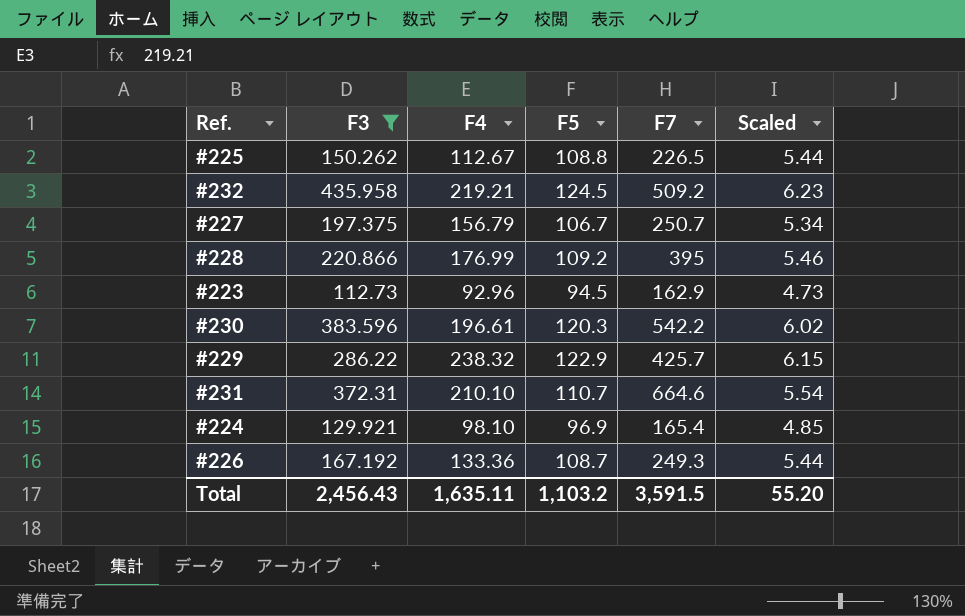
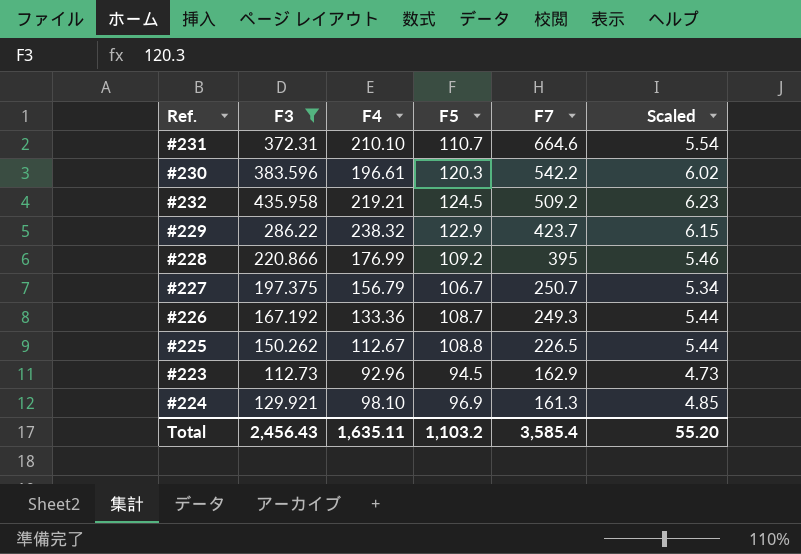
row order: none -> F7 descending
#229 | F7: 425.7 -> 423.7
#224 | F7: 165.4 -> 161.3
Total | F7: 3,591.5 -> 3,585.4

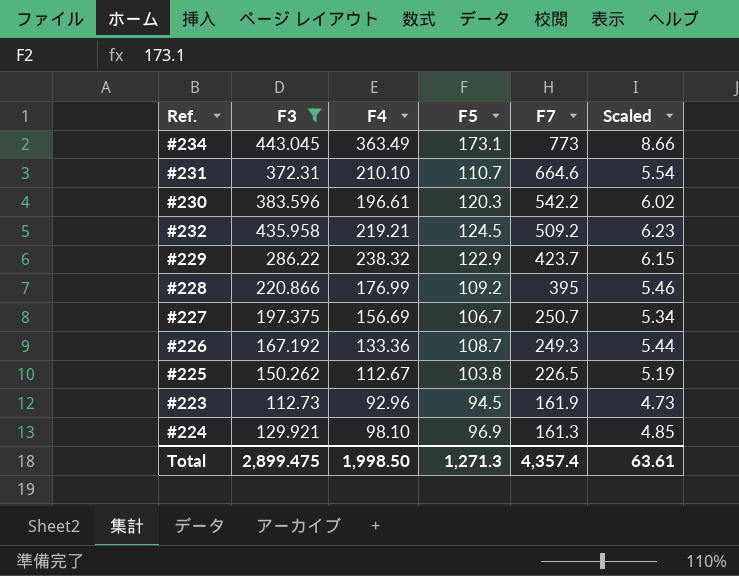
row #234: none -> 443.045 | 363.49 | 173.1 | 773 | 8.66
#227 | F4: 156.79 -> 156.69
#225 | F5: 108.8 -> 103.8
#225 | Scaled: 5.44 -> 5.19
#223 | F7: 162.9 -> 161.9
Total | F3: 2,456.43 -> 2,899.475
Total | F4: 1,635.11 -> 1,998.50
Total | F5: 1,103.2 -> 1,271.3
Total | F7: 3,585.4 -> 4,357.4
Total | Scaled: 55.20 -> 63.61

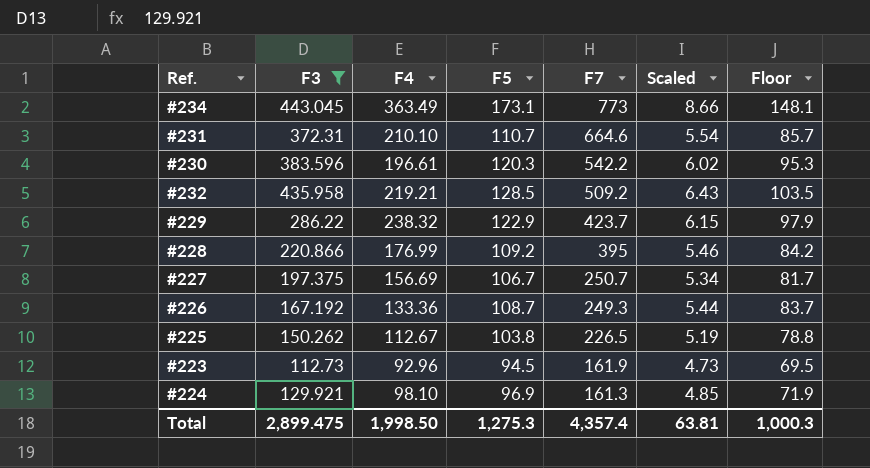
column Floor | formula: none -> [F5] - 25
#232 | F5: 124.5 -> 128.5
#232 | Scaled: 6.23 -> 6.43
Total | F5: 1,271.3 -> 1,275.3
Total | Scaled: 63.61 -> 63.81

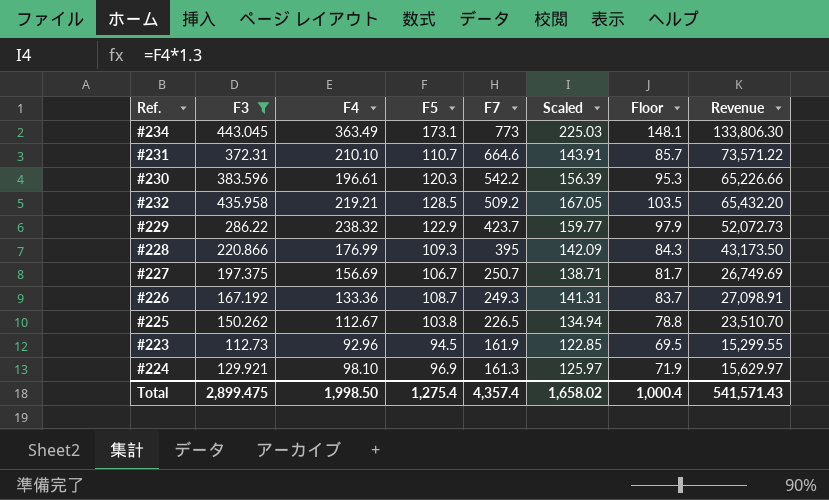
column Scaled | formula: [F5] * 0.05 -> [F5] * 1.3
column Revenue | formula: none -> [F5] * [F7]
#228 | F5: 109.2 -> 109.3
#228 | Floor: 84.2 -> 84.3
Total | F5: 1,275.3 -> 1,275.4
Total | Scaled: 63.81 -> 1,658.02
Total | Floor: 1,000.3 -> 1,000.4

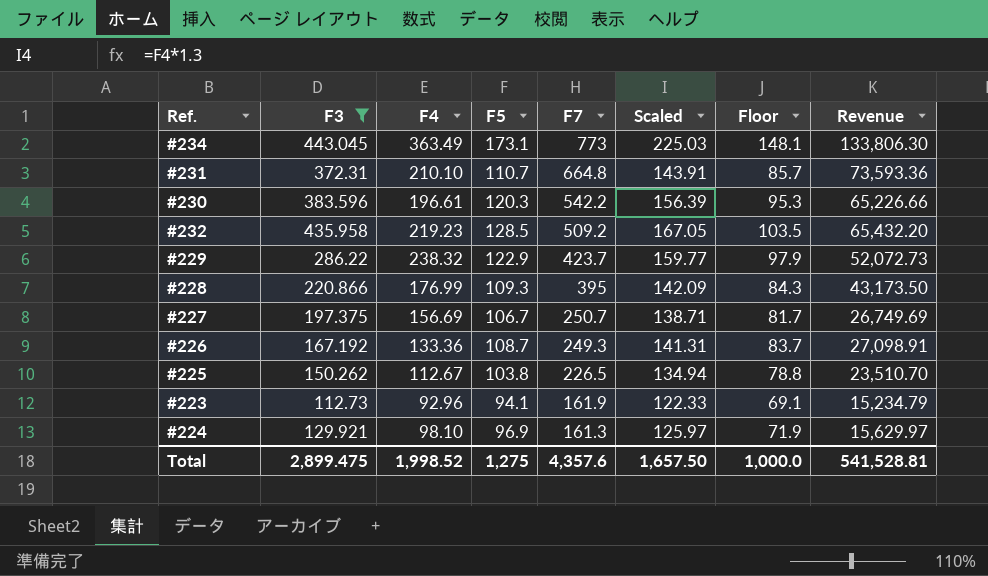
#231 | F7: 664.6 -> 664.8
#231 | Revenue: 73,571.22 -> 73,593.36
#232 | F4: 219.21 -> 219.23
#223 | F5: 94.5 -> 94.1
#223 | Scaled: 122.85 -> 122.33
#223 | Floor: 69.5 -> 69.1
#223 | Revenue: 15,299.55 -> 15,234.79
Total | F4: 1,998.50 -> 1,998.52
Total | F5: 1,275.4 -> 1,275
Total | F7: 4,357.4 -> 4,357.6
Total | Scaled: 1,658.02 -> 1,657.50
Total | Floor: 1,000.4 -> 1,000.0
Total | Revenue: 541,571.43 -> 541,528.81

